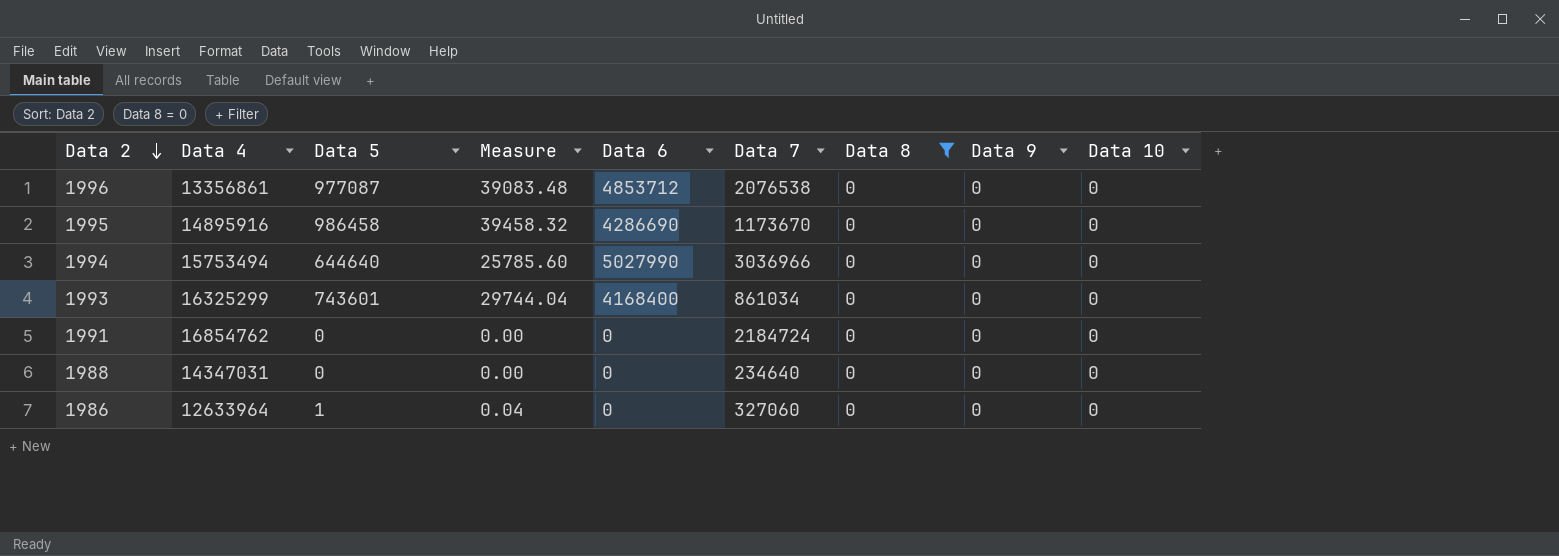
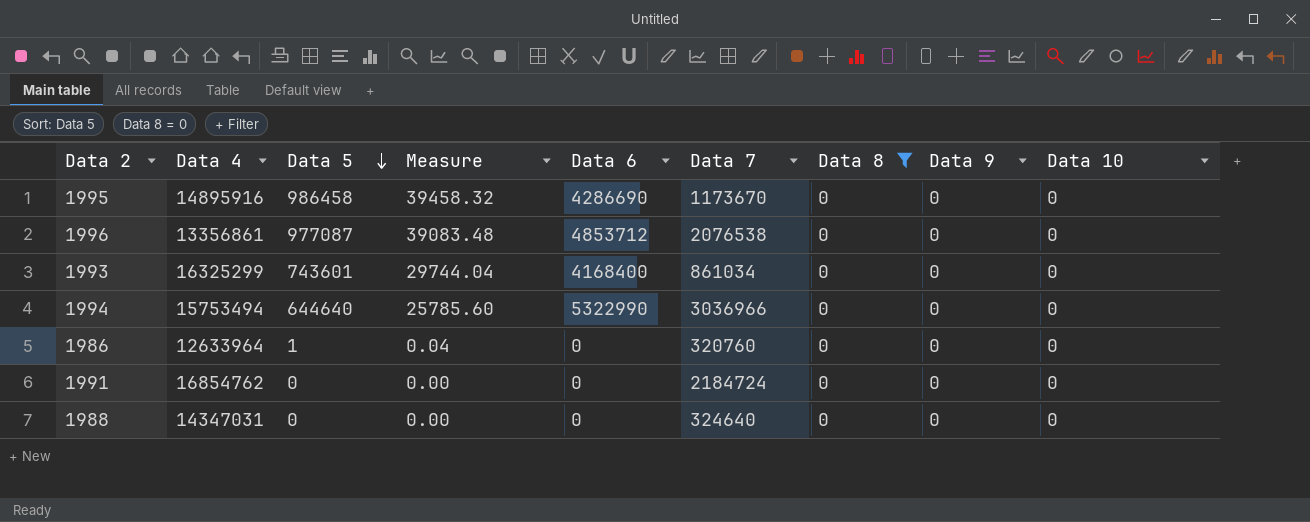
row order: Data 2 descending -> Data 5 descending
1994 | Data 6: 5027990 -> 5322990
1986 | Data 7: 327060 -> 320760
1988 | Data 7: 234640 -> 324640

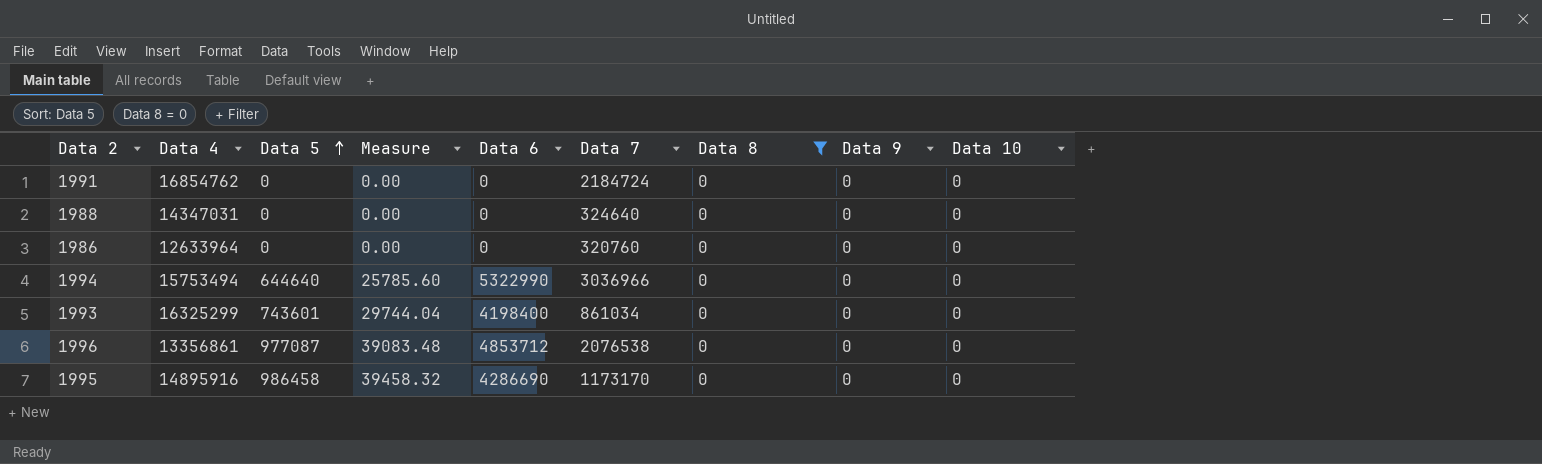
row order: Data 5 descending -> Data 5 ascending
1986 | Data 5: 1 -> 0
1986 | Measure: 0.04 -> 0.00
1993 | Data 6: 4168400 -> 4198400
1995 | Data 7: 1173670 -> 1173170

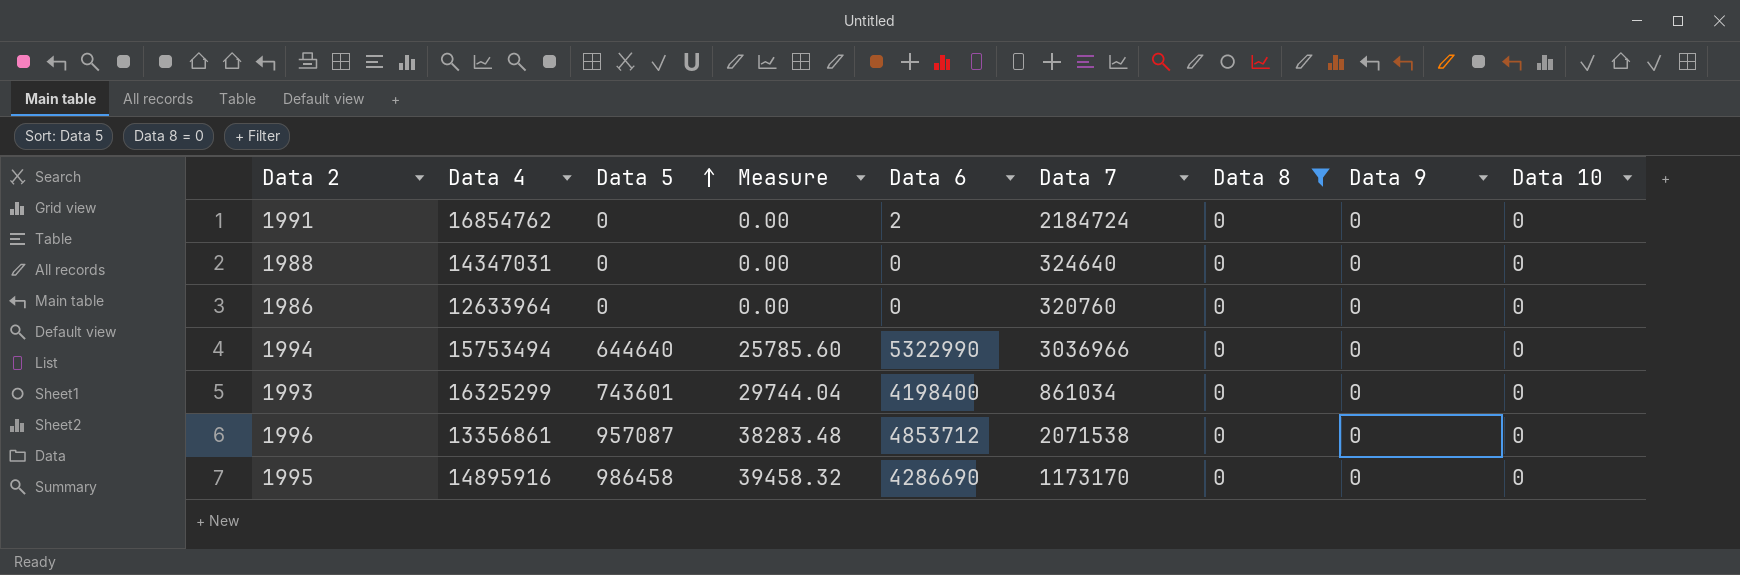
1991 | Data 6: 0 -> 2
1996 | Data 5: 977087 -> 957087
1996 | Measure: 39083.48 -> 38283.48
1996 | Data 7: 2076538 -> 2071538

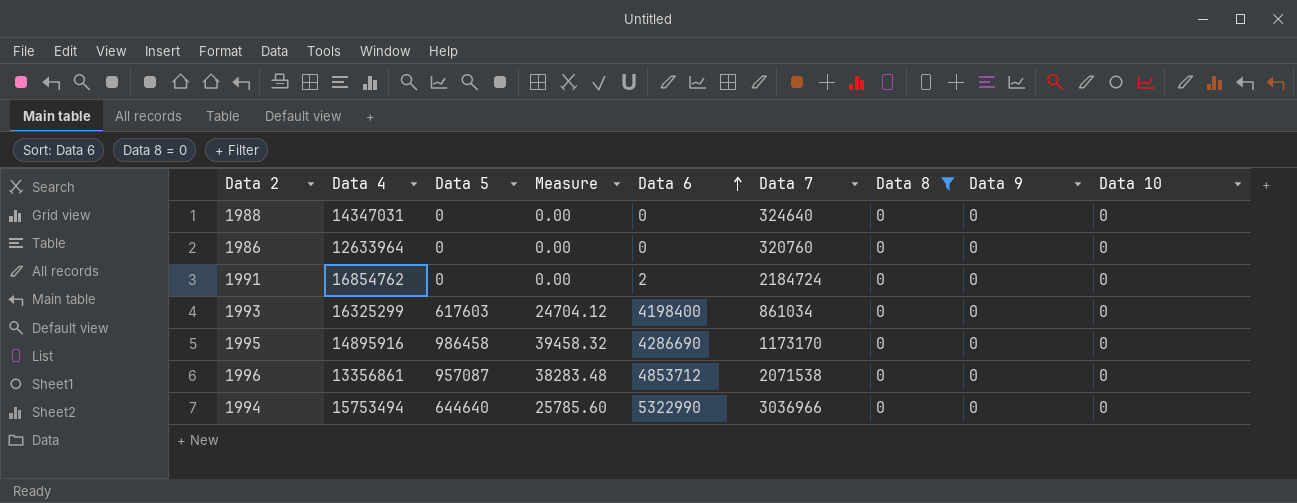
row order: Data 5 ascending -> Data 6 ascending
1993 | Data 5: 743601 -> 617603
1993 | Measure: 29744.04 -> 24704.12

